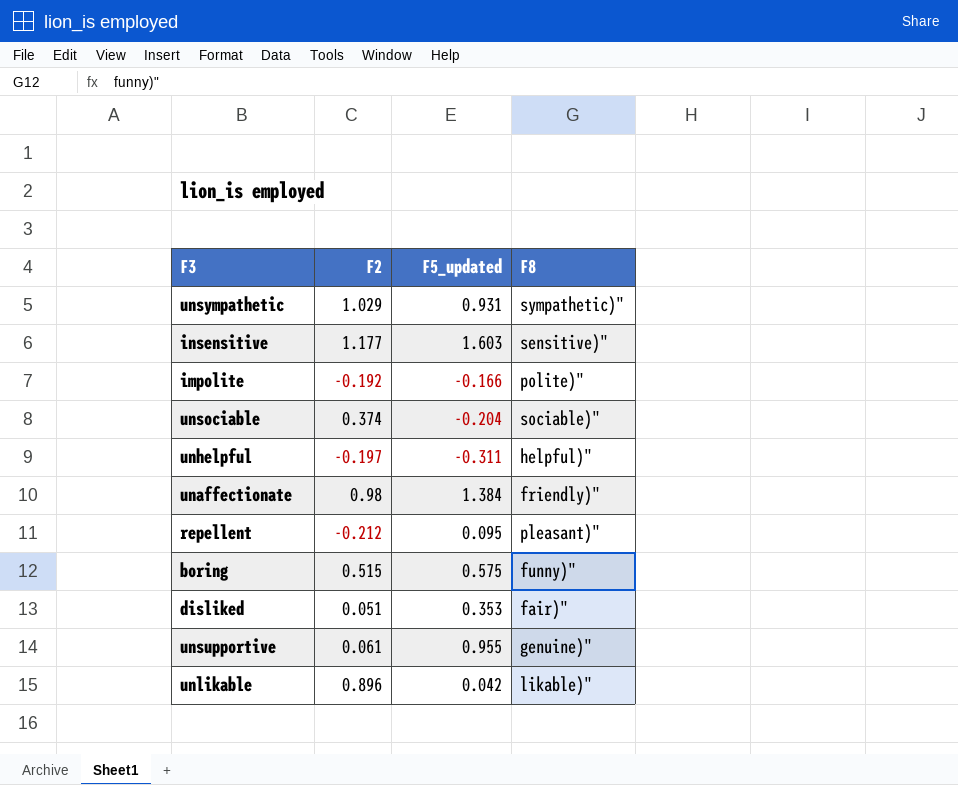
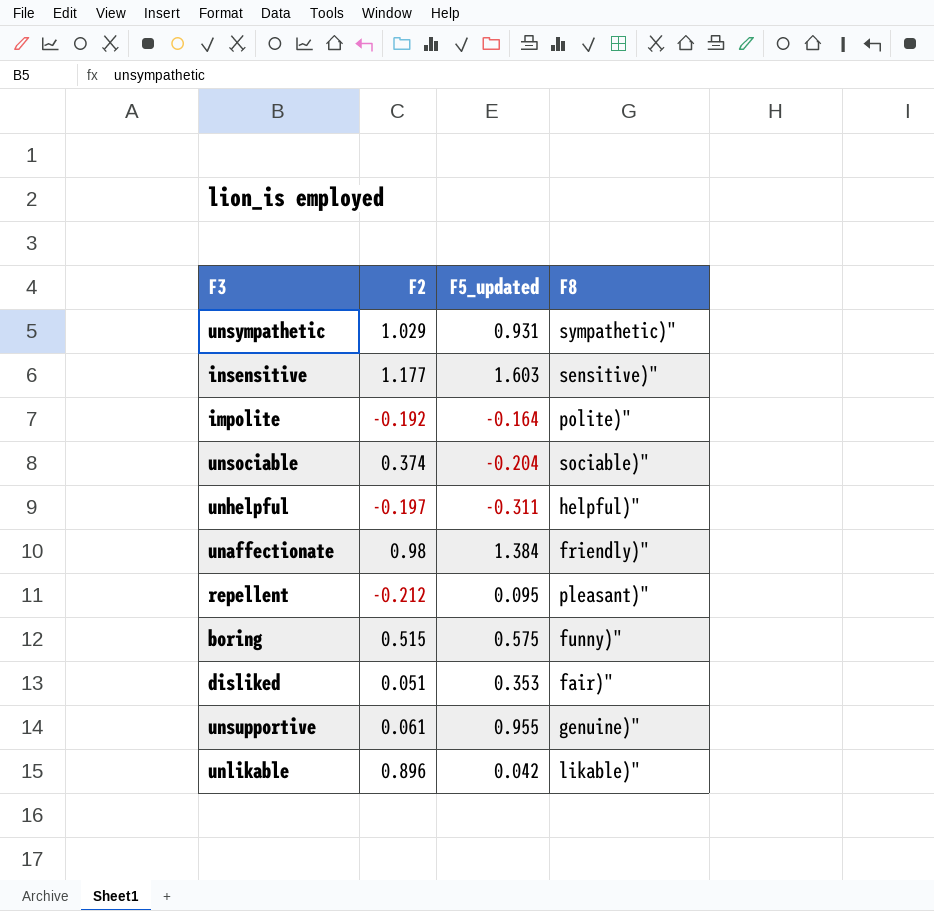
impolite | F5_updated: -0.166 -> -0.164

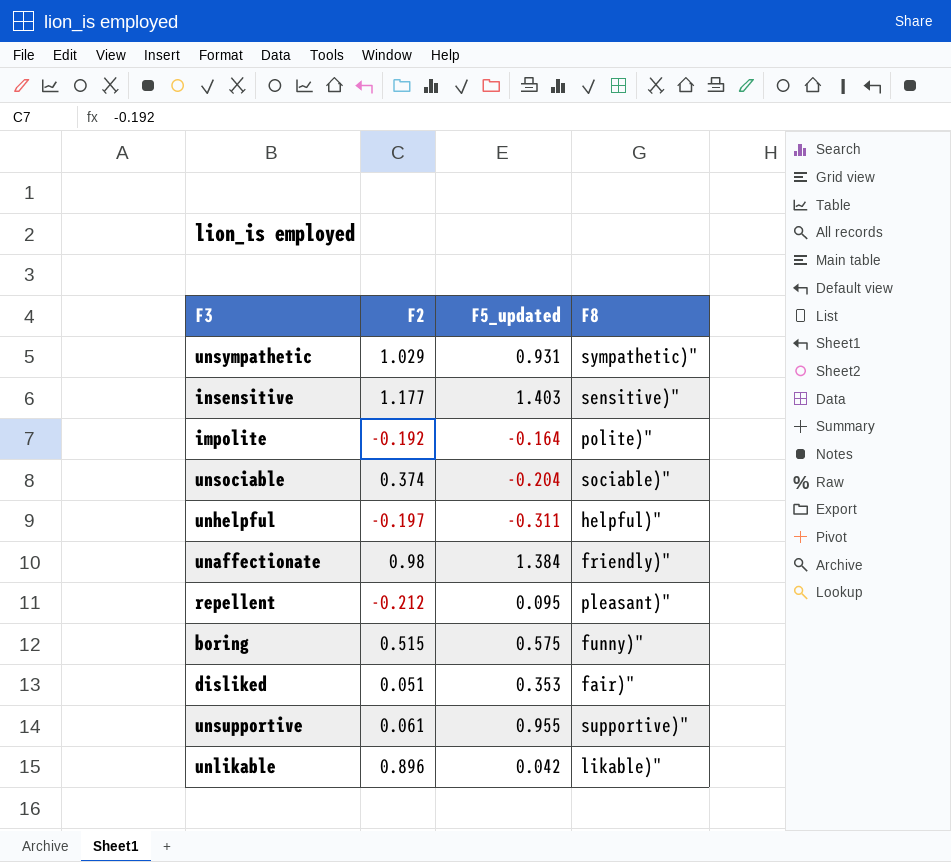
insensitive | F5_updated: 1.603 -> 1.403
unsupportive | F8: genuine)" -> supportive)"

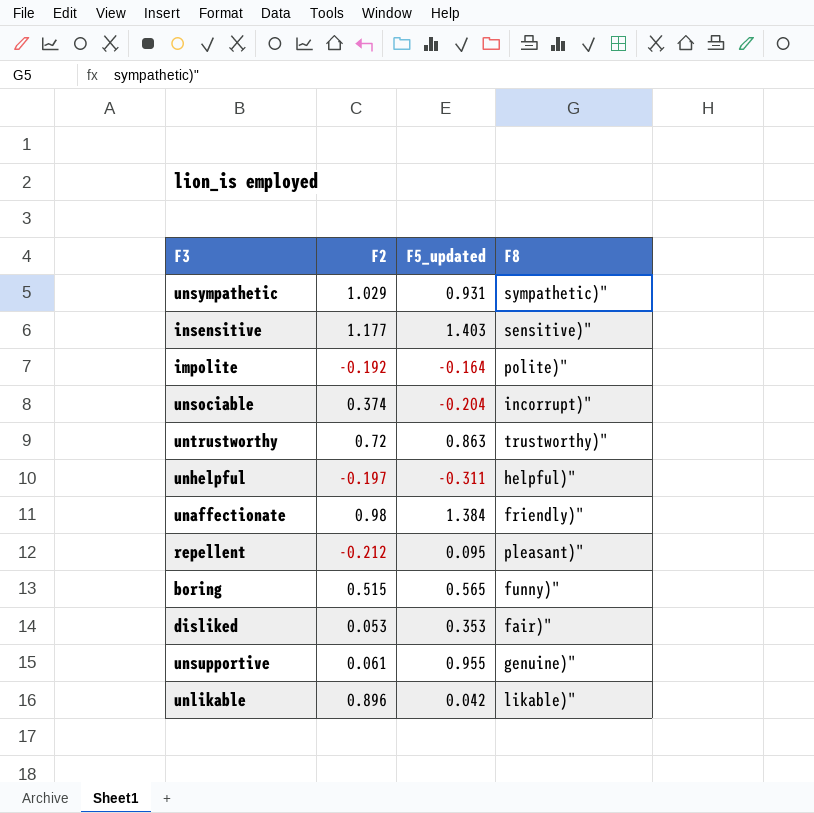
unsociable | F8: sociable)" -> incorrupt)"
row untrustworthy: none -> 0.72 | 0.863 | trustworthy)"
boring | F5_updated: 0.575 -> 0.565
disliked | F2: 0.051 -> 0.053
unsupportive | F8: supportive)" -> genuine)"

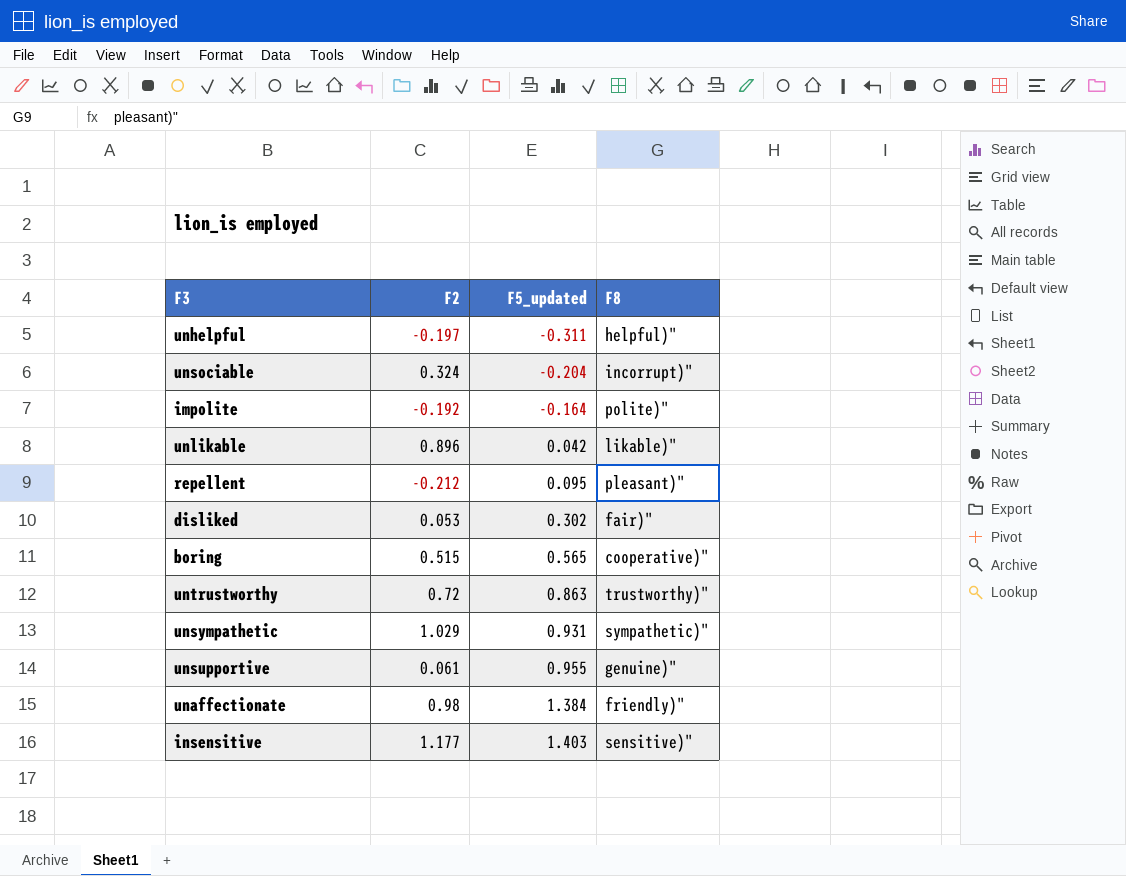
row order: none -> F5_updated ascending
unsociable | F2: 0.374 -> 0.324
disliked | F5_updated: 0.353 -> 0.302
boring | F8: funny)" -> cooperative)"

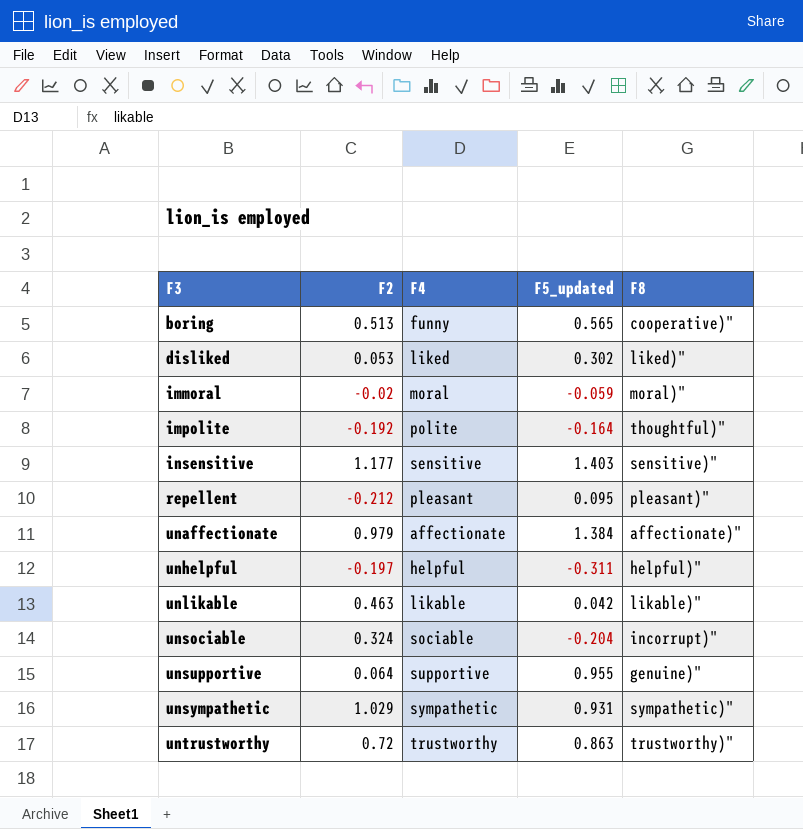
row order: F5_updated ascending -> F3 ascending
column F4 | position: none -> 3
boring | F2: 0.515 -> 0.513
disliked | F8: fair)" -> liked)"
row immoral: none -> -0.02 | moral | -0.059 | moral)"
impolite | F8: polite)" -> thoughtful)"
unaffectionate | F2: 0.98 -> 0.979
unaffectionate | F8: friendly)" -> affectionate)"
unlikable | F2: 0.896 -> 0.463
unsupportive | F2: 0.061 -> 0.064

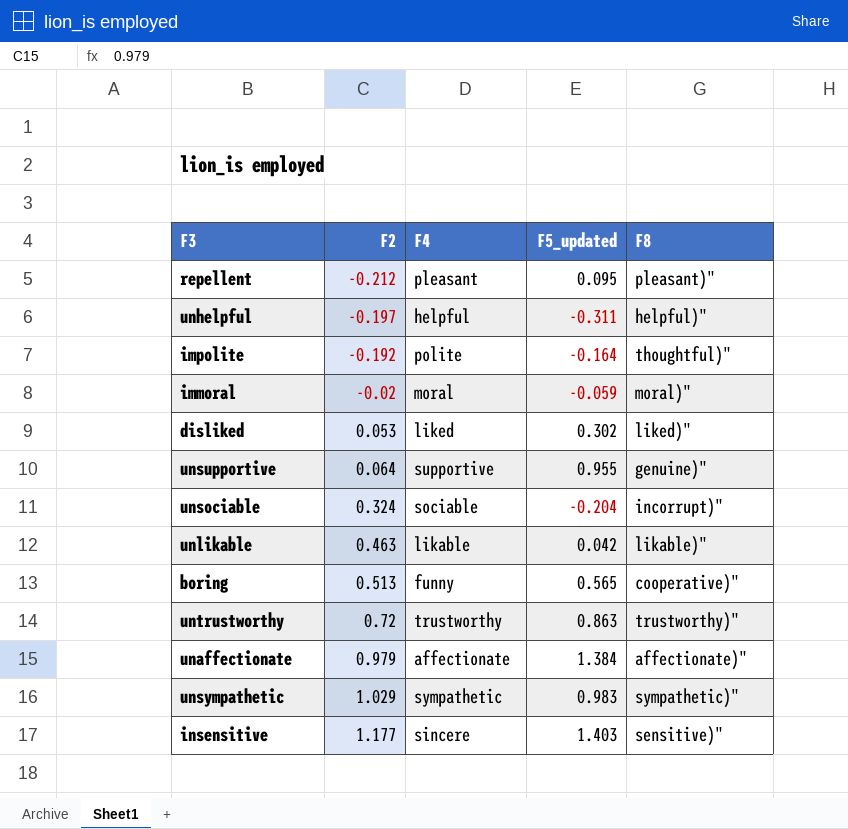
row order: F3 ascending -> F2 ascending
unsympathetic | F5_updated: 0.931 -> 0.983
insensitive | F4: sensitive -> sincere

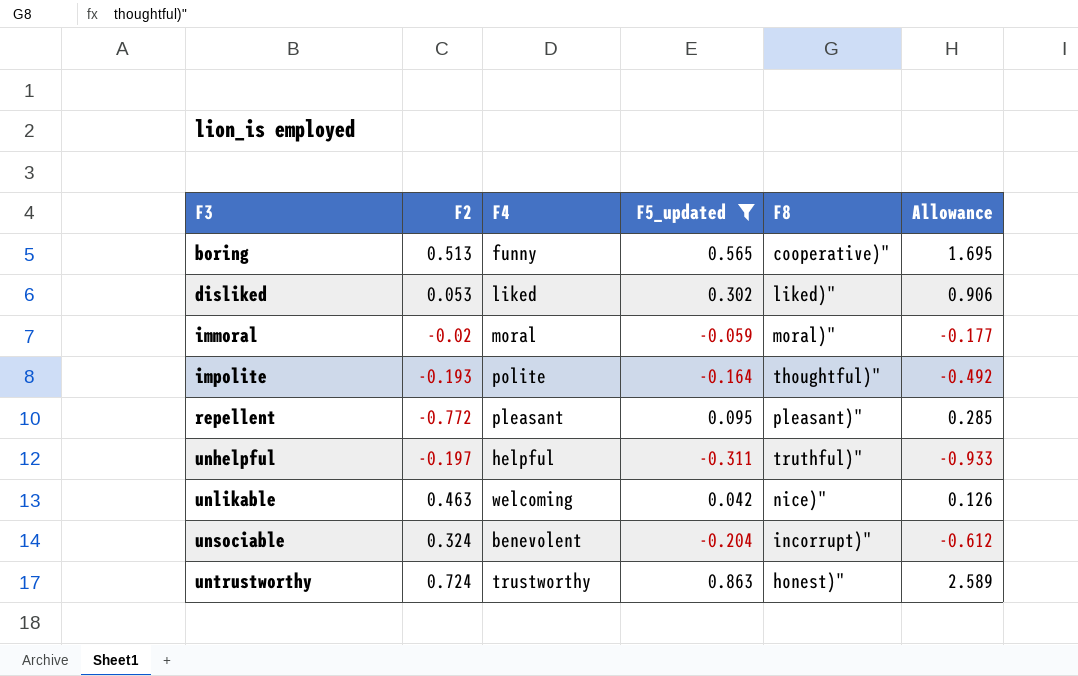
filter: none -> F5_updated <= 0.863
row order: F2 ascending -> F3 ascending
column Allowance | formula: none -> [F5_updated] * 3
impolite | F2: -0.192 -> -0.193
repellent | F2: -0.212 -> -0.772
unhelpful | F8: helpful)" -> truthful)"
unlikable | F4: likable -> welcoming
unlikable | F8: likable)" -> nice)"
unsociable | F4: sociable -> benevolent
untrustworthy | F2: 0.72 -> 0.724
untrustworthy | F8: trustworthy)" -> honest)"

